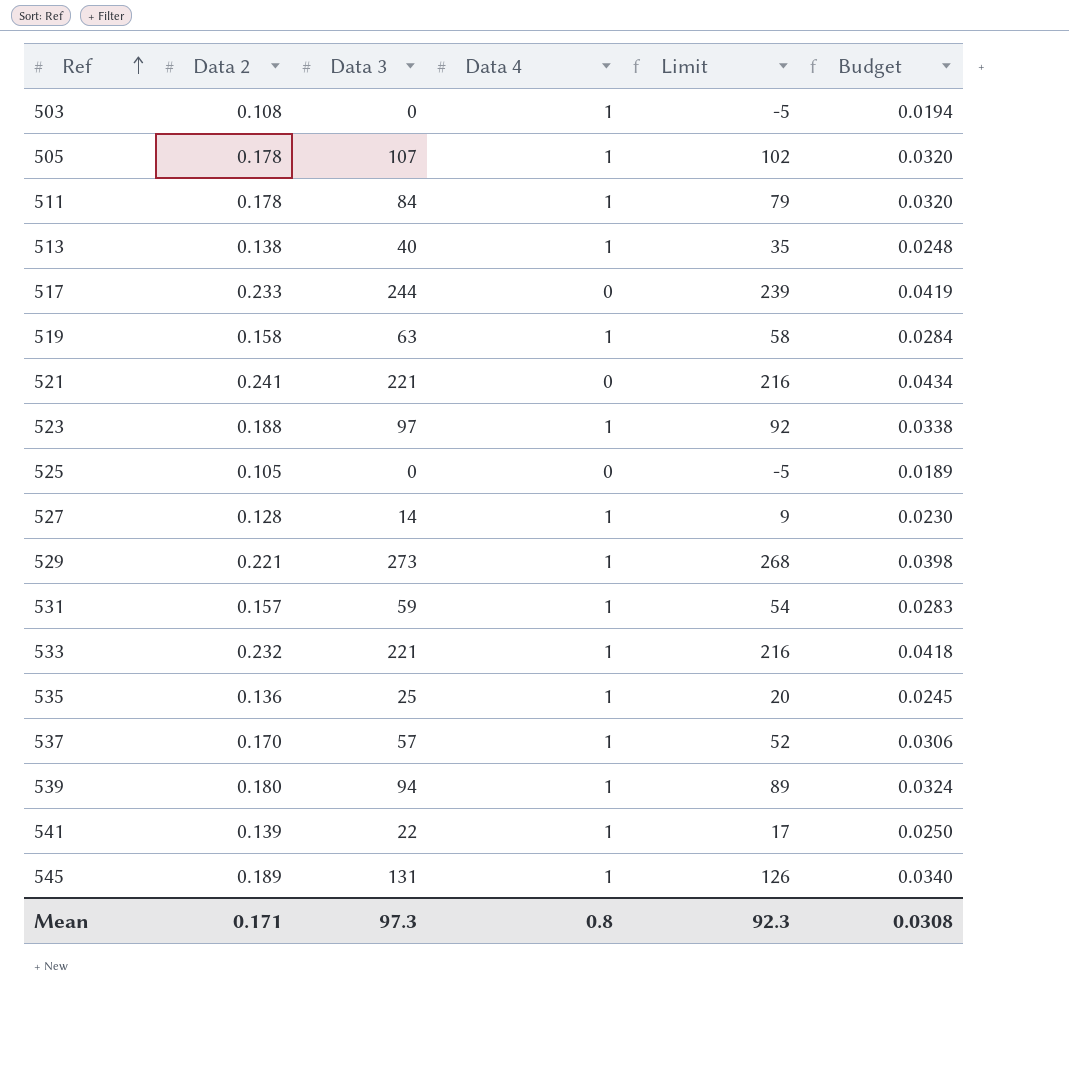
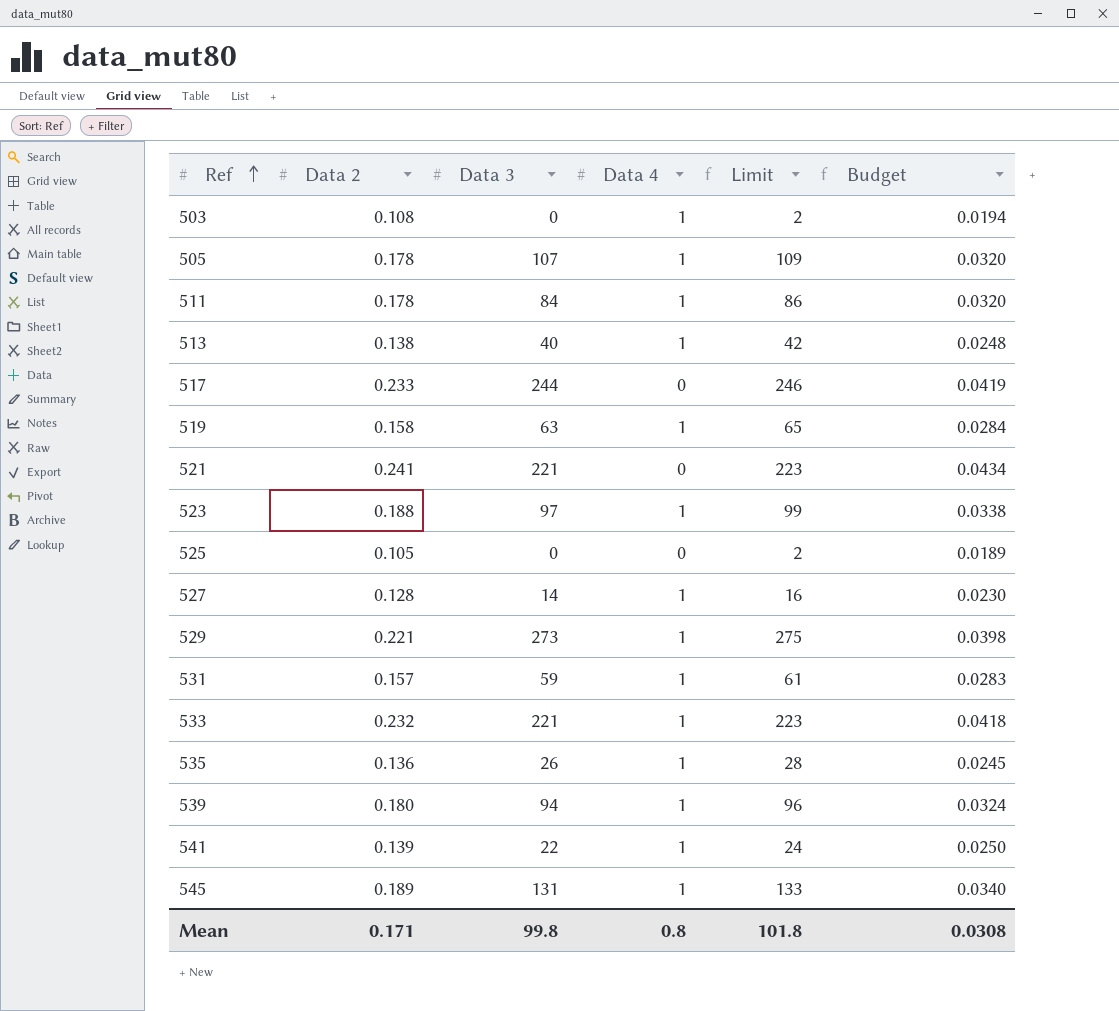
column Limit | formula: [Data 3] - 5 -> [Data 3] + 2
row 537: 0.170 | 57 | 1 | 52 | 0.0306 -> none
535 | Data 3: 25 -> 26
Mean | Data 3: 97.3 -> 99.8
Mean | Limit: 92.3 -> 101.8

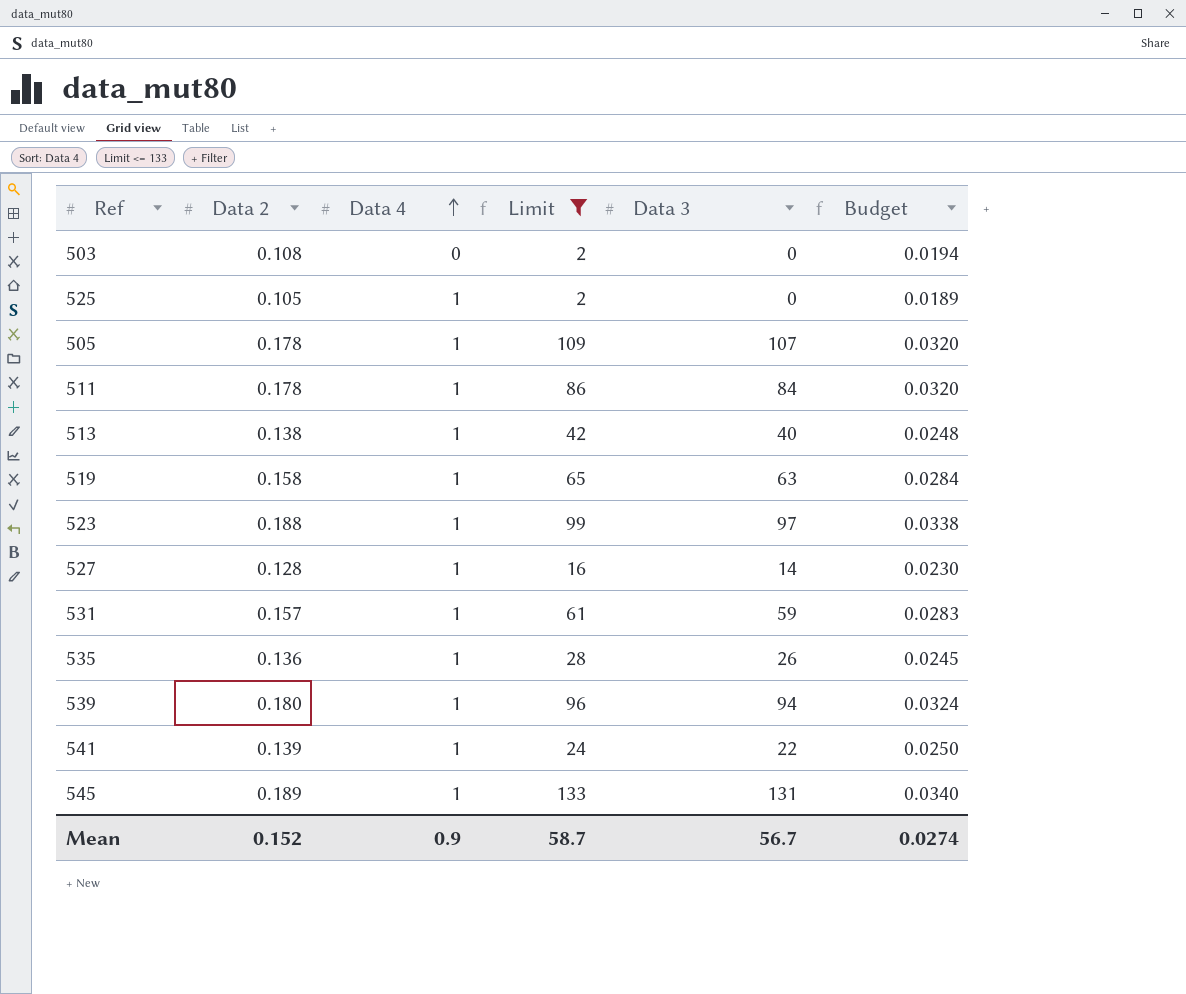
filter: none -> Limit <= 133
row order: Ref ascending -> Data 4 ascending
column Data 3 | position: 3 -> 5
503 | Data 4: 1 -> 0
525 | Data 4: 0 -> 1
Mean | Data 2: 0.171 -> 0.152
Mean | Data 4: 0.8 -> 0.9
Mean | Limit: 101.8 -> 58.7
Mean | Data 3: 99.8 -> 56.7
Mean | Budget: 0.0308 -> 0.0274

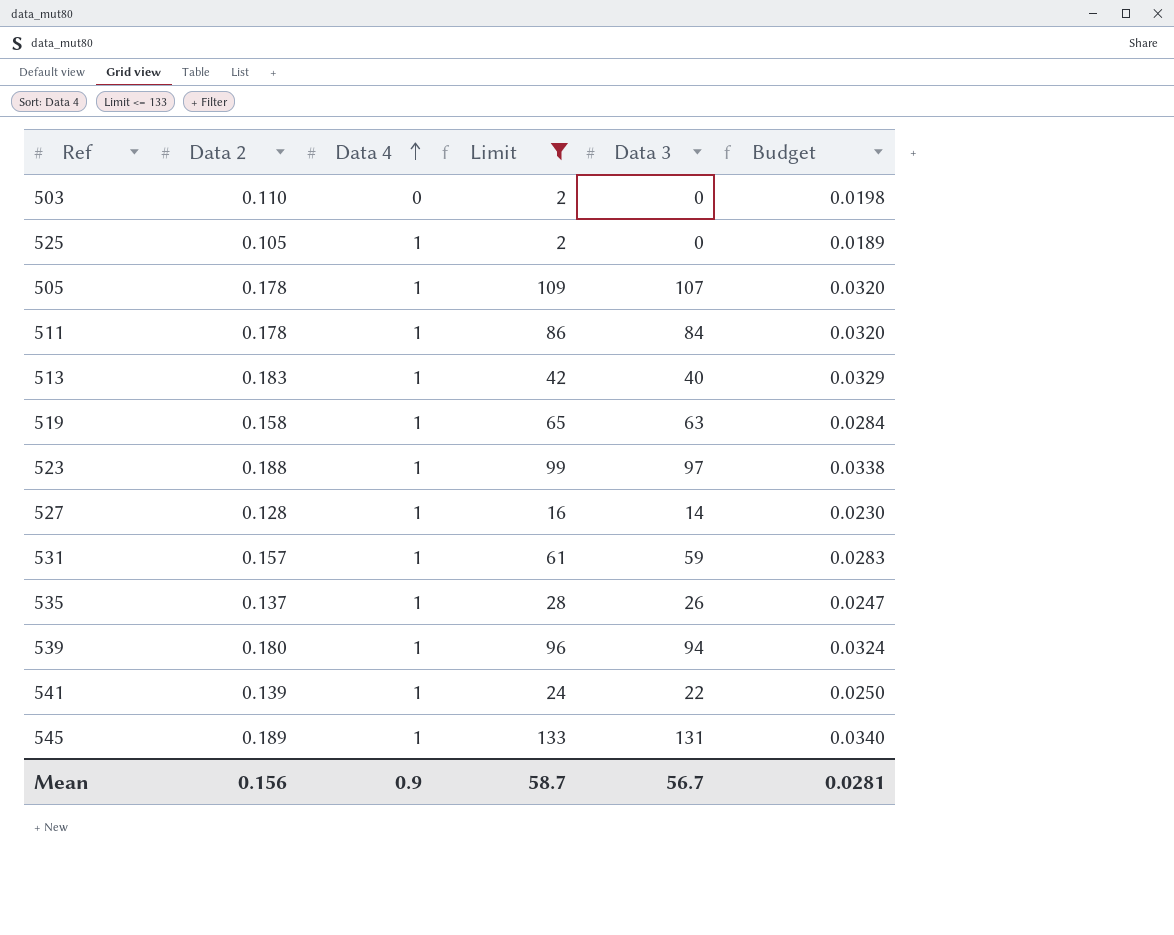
503 | Data 2: 0.108 -> 0.110
503 | Budget: 0.0194 -> 0.0198
513 | Data 2: 0.138 -> 0.183
513 | Budget: 0.0248 -> 0.0329
535 | Data 2: 0.136 -> 0.137
535 | Budget: 0.0245 -> 0.0247
Mean | Data 2: 0.152 -> 0.156
Mean | Budget: 0.0274 -> 0.0281

